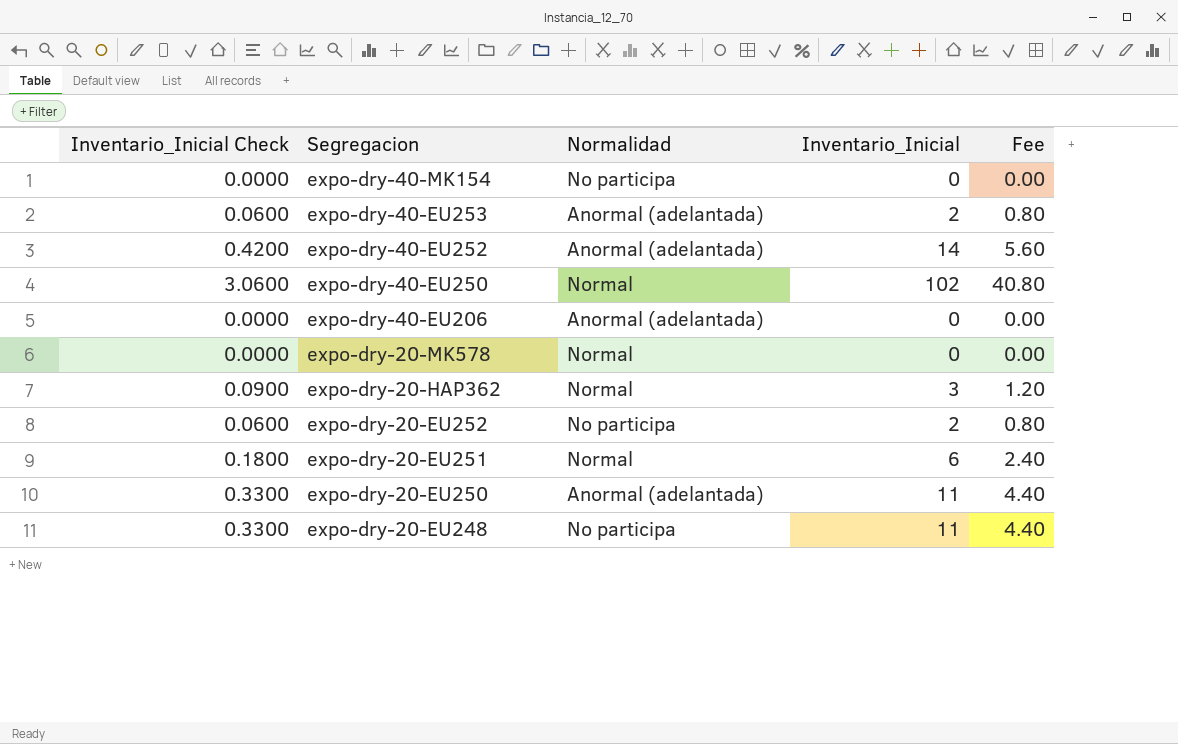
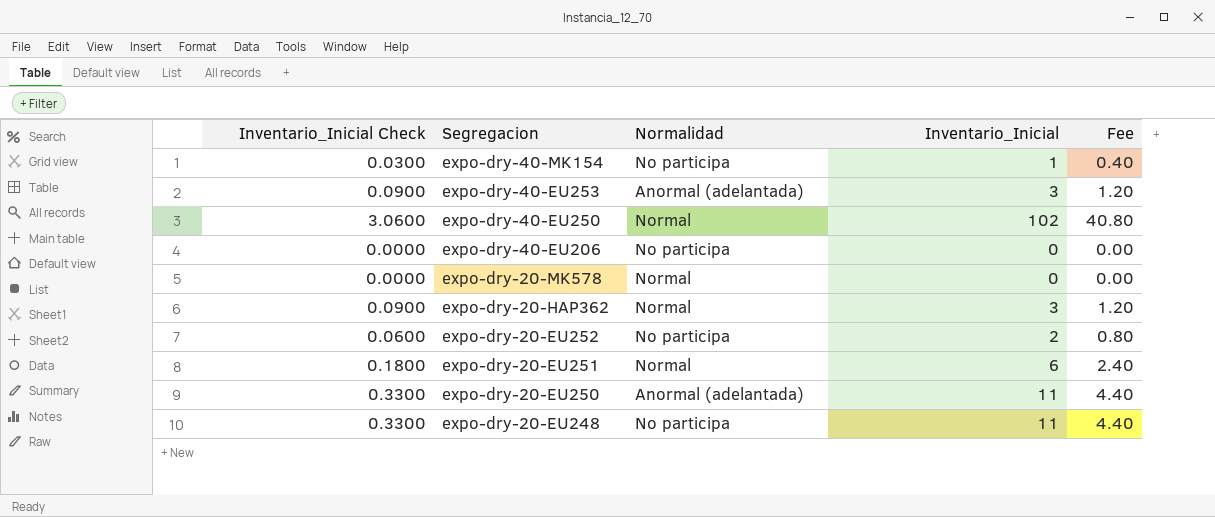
row expo-dry-40-EU252: 0.4200 | Anormal (adelantada) | 14 | 5.60 -> none
expo-dry-40-MK154 | Inventario_Inicial Check: 0.0000 -> 0.0300
expo-dry-40-MK154 | Inventario_Inicial: 0 -> 1
expo-dry-40-MK154 | Fee: 0.00 -> 0.40
expo-dry-40-EU253 | Inventario_Inicial Check: 0.0600 -> 0.0900
expo-dry-40-EU253 | Inventario_Inicial: 2 -> 3
expo-dry-40-EU253 | Fee: 0.80 -> 1.20
expo-dry-40-EU206 | Normalidad: Anormal (adelantada) -> No participa

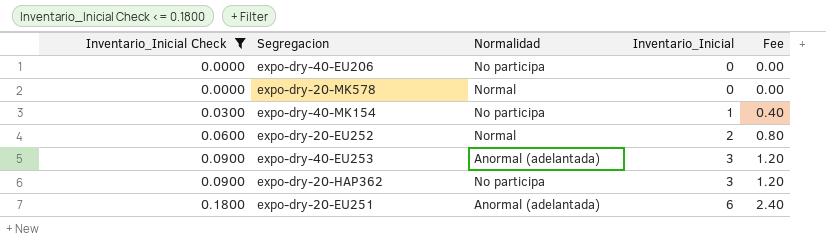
filter: none -> Inventario_Inicial Check <= 0.1800
row order: Segregacion descending -> Inventario_Inicial Check ascending
expo-dry-20-EU252 | Normalidad: No participa -> Normal
expo-dry-20-HAP362 | Normalidad: Normal -> No participa
expo-dry-20-EU251 | Normalidad: Normal -> Anormal (adelantada)

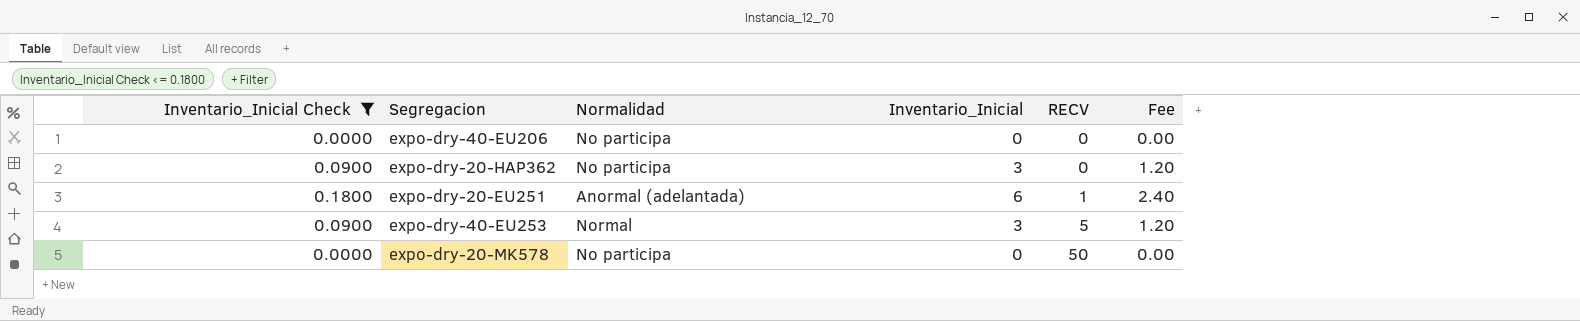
row order: Inventario_Inicial Check ascending -> RECV ascending
column RECV | position: none -> 5
row expo-dry-40-MK154: 0.0300 | No participa | 1 | 0.40 -> none
row expo-dry-20-EU252: 0.0600 | Normal | 2 | 0.80 -> none
expo-dry-40-EU253 | Normalidad: Anormal (adelantada) -> Normal
expo-dry-20-MK578 | Normalidad: Normal -> No participa

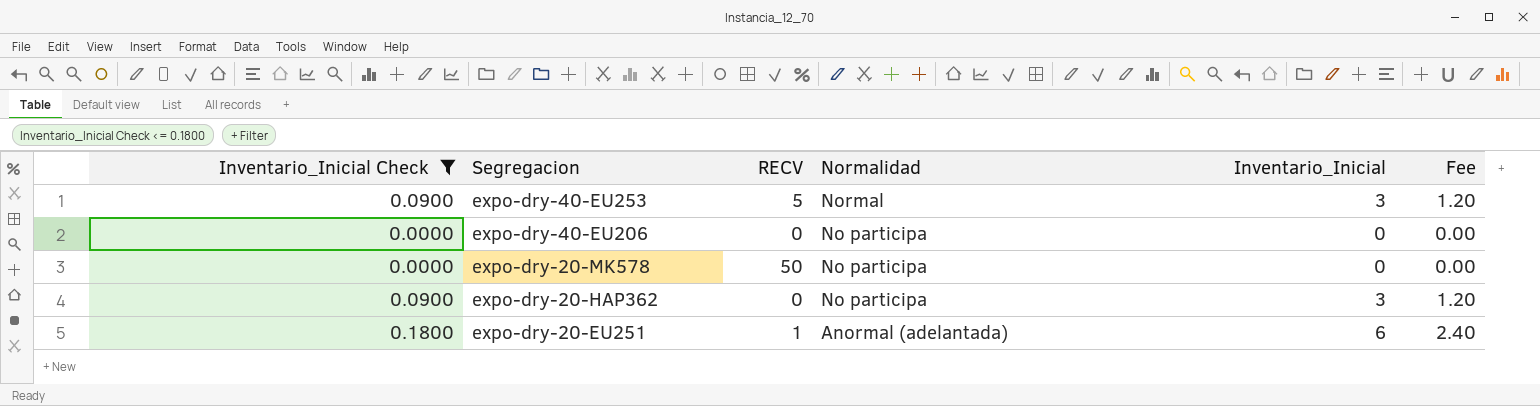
row order: RECV ascending -> Segregacion descending
column RECV | position: 5 -> 3

